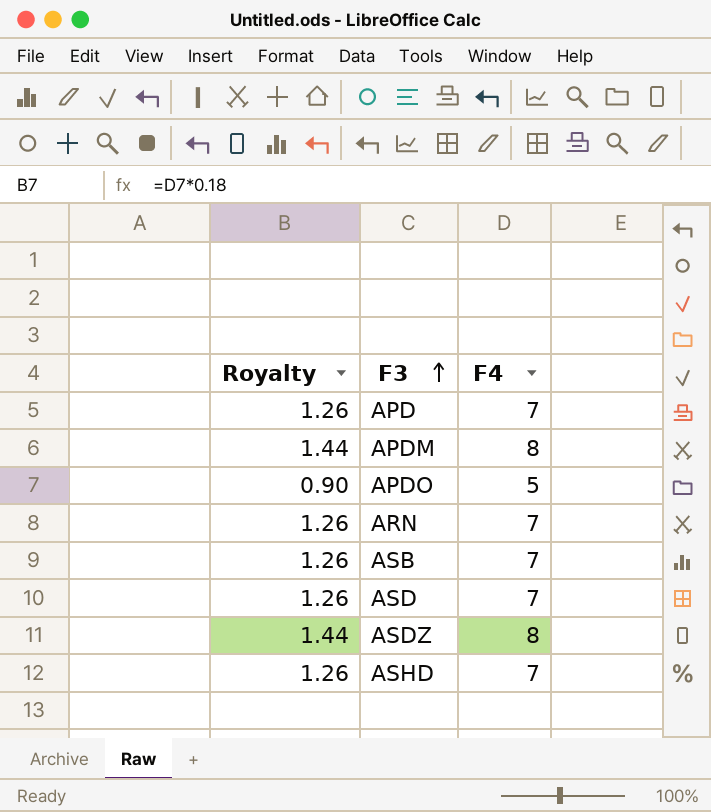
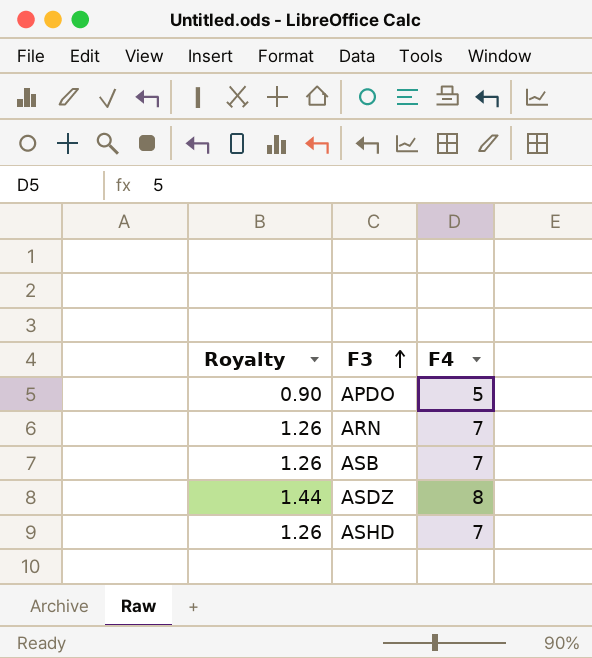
row APD: 1.26 | 7 -> none
row APDM: 1.44 | 8 -> none
row ASD: 1.26 | 7 -> none

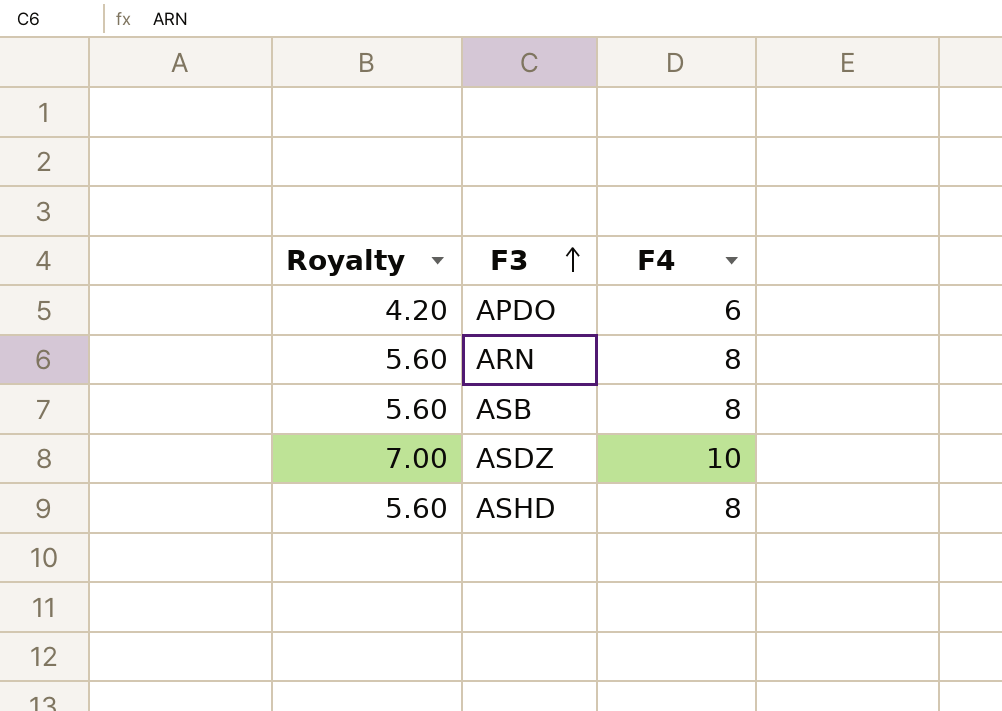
column Royalty | formula: [F4] * 0.18 -> [F4] * 0.7
APDO | F4: 5 -> 6
ARN | F4: 7 -> 8
ASB | F4: 7 -> 8
ASDZ | F4: 8 -> 10
ASHD | F4: 7 -> 8

